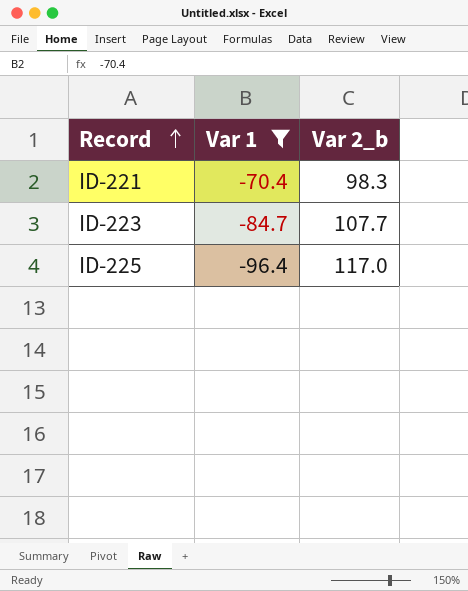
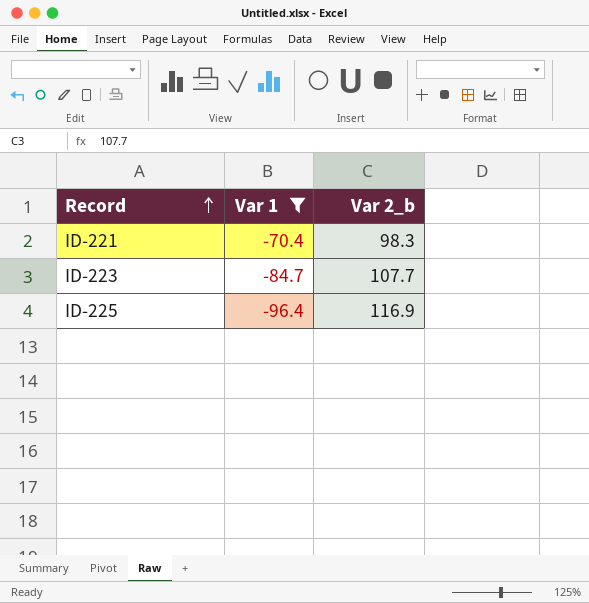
ID-225 | Var 2_b: 117.0 -> 116.9

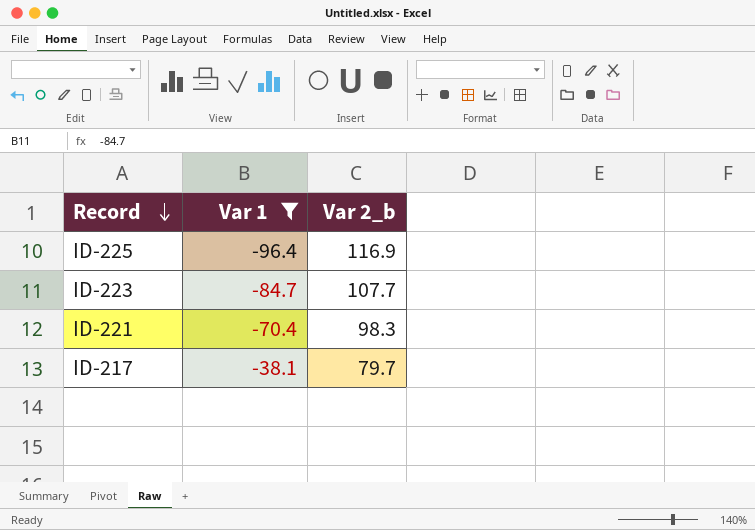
row order: Record ascending -> Record descending
row ID-217: none -> -38.1 | 79.7

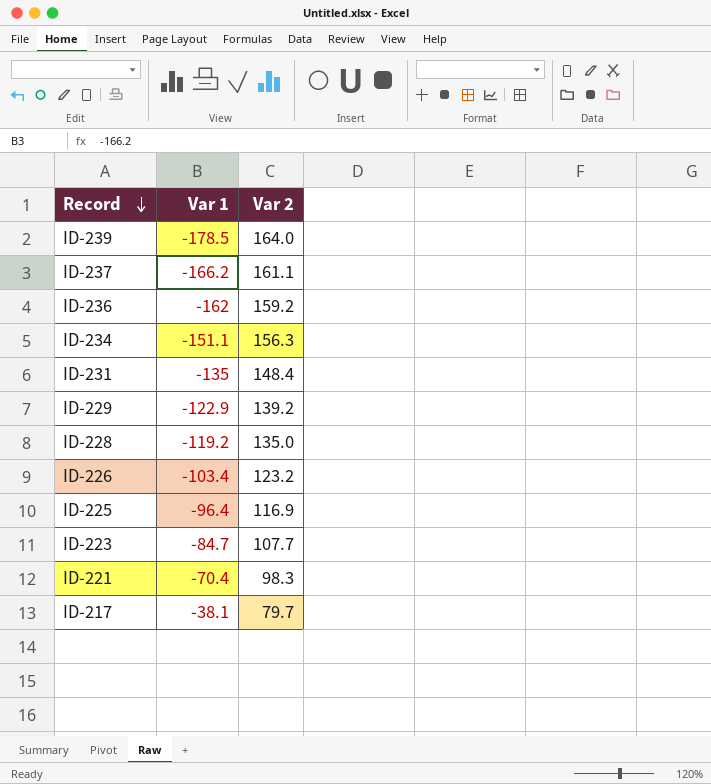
filter: Var 1 >= -96.4 -> none
column name: Var 2_b -> Var 2

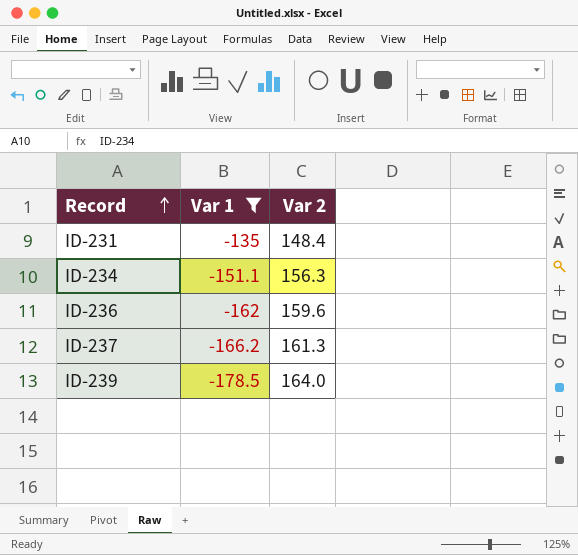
filter: none -> Var 1 <= -135
row order: Record descending -> Record ascending
ID-236 | Var 2: 159.2 -> 159.6
ID-237 | Var 2: 161.1 -> 161.3

